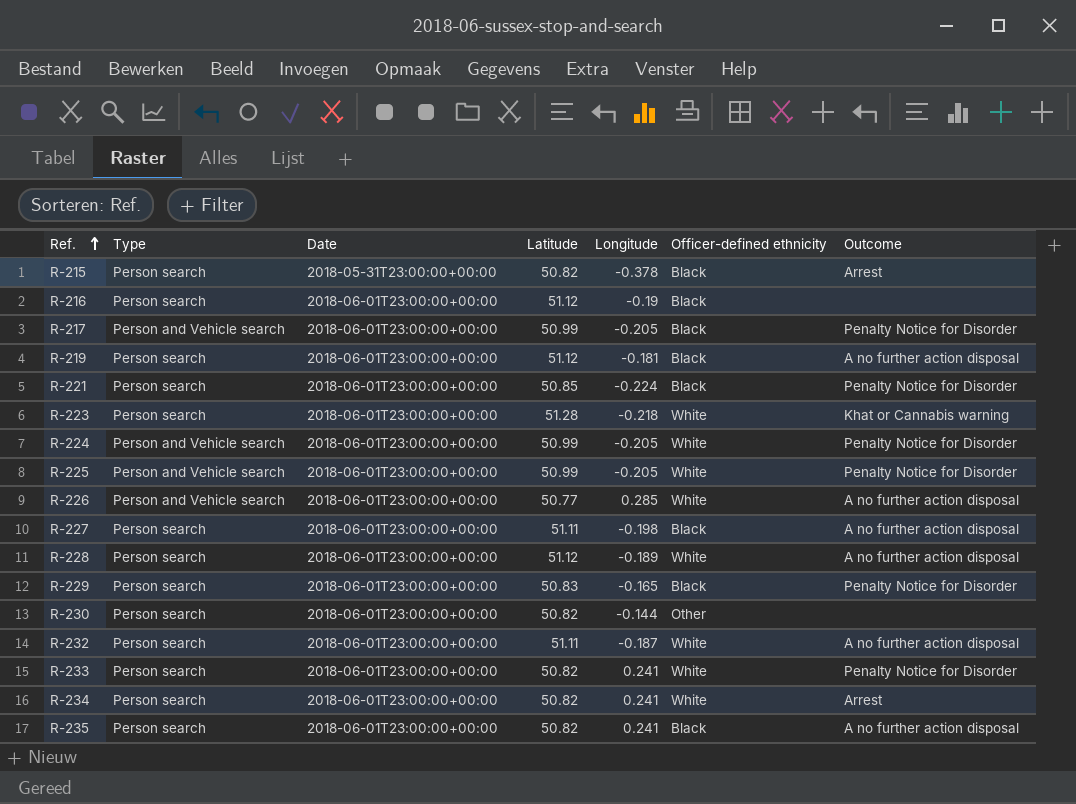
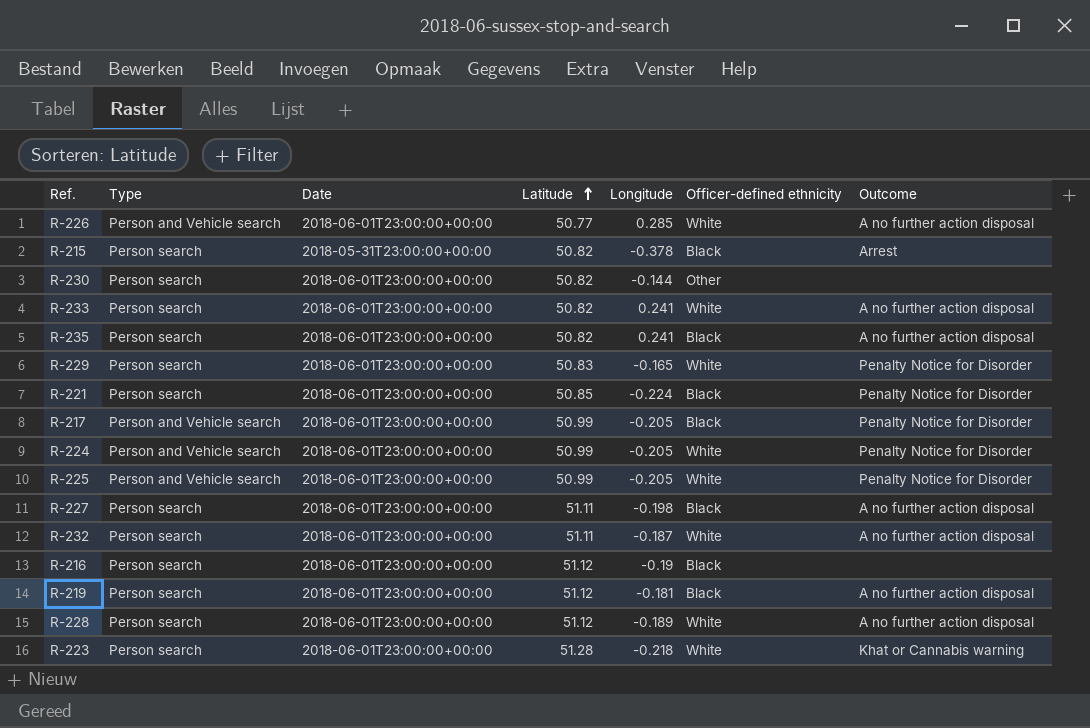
row order: Ref. ascending -> Latitude ascending
row R-234: Person search | 2018-06-01T23:00:00+00:00 | 50.82 | 0.241 | White | Arrest -> none
R-233 | Outcome: Penalty Notice for Disorder -> A no further action disposal
R-229 | Officer-defined ethnicity: Black -> White

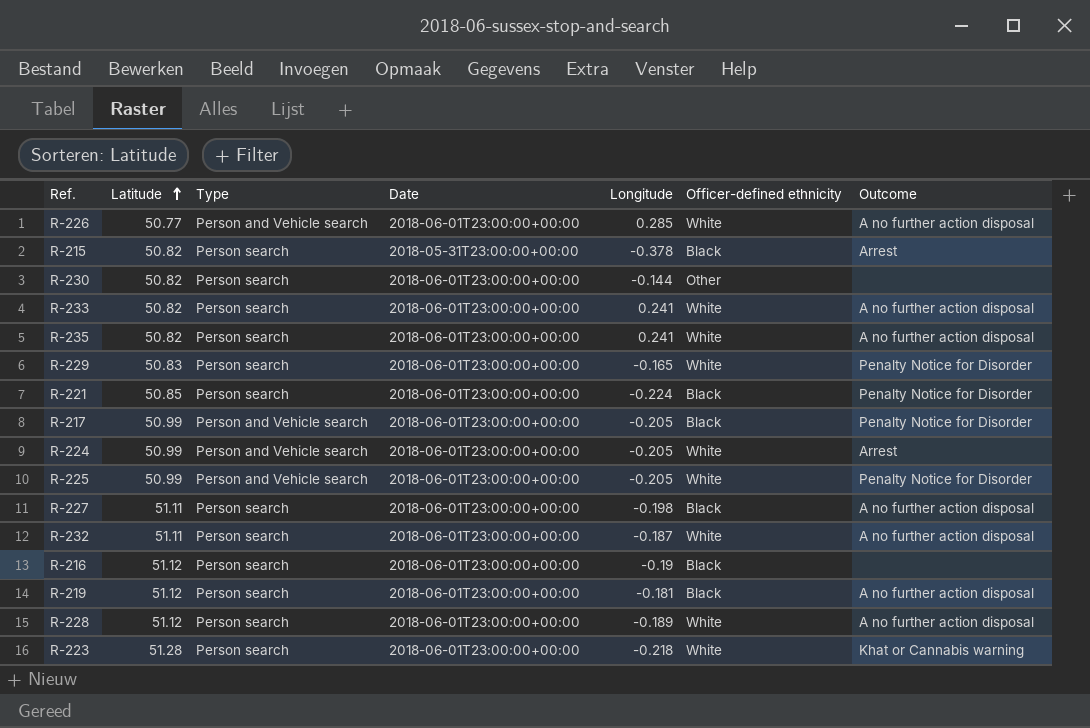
column Latitude | position: 4 -> 2
R-235 | Officer-defined ethnicity: Black -> White
R-224 | Outcome: Penalty Notice for Disorder -> Arrest

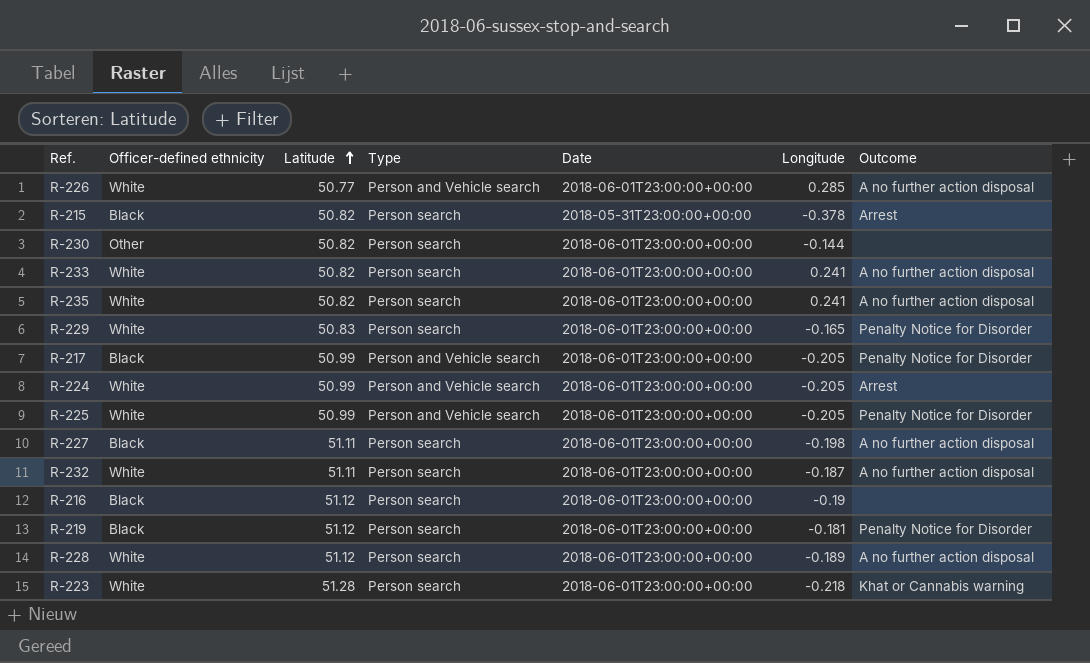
column Officer-defined ethnicity | position: 6 -> 2
row R-221: 50.85 | Person search | 2018-06-01T23:00:00+00:00 | -0.224 | Black | Penalty Notice for Disorder -> none
R-219 | Outcome: A no further action disposal -> Penalty Notice for Disorder

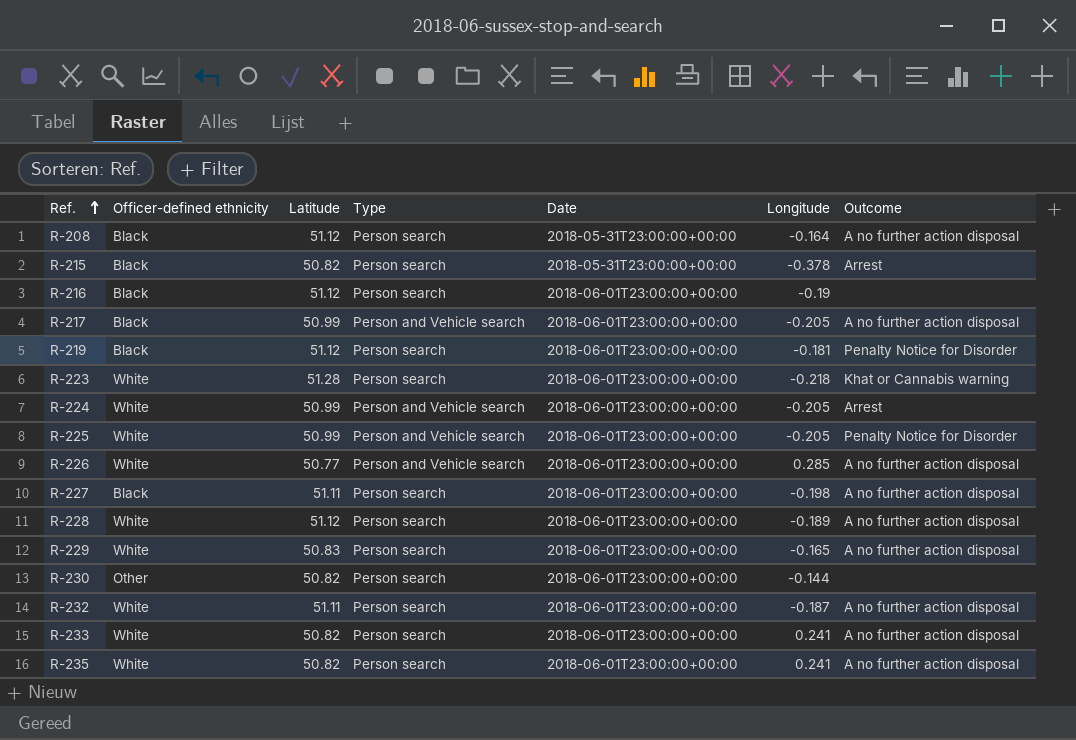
row order: Latitude ascending -> Ref. ascending
row R-208: none -> Black | 51.12 | Person search | 2018-05-31T23:00:00+00:00 | -0.164 | A no further action disposal
R-217 | Outcome: Penalty Notice for Disorder -> A no further action disposal
R-229 | Outcome: Penalty Notice for Disorder -> A no further action disposal

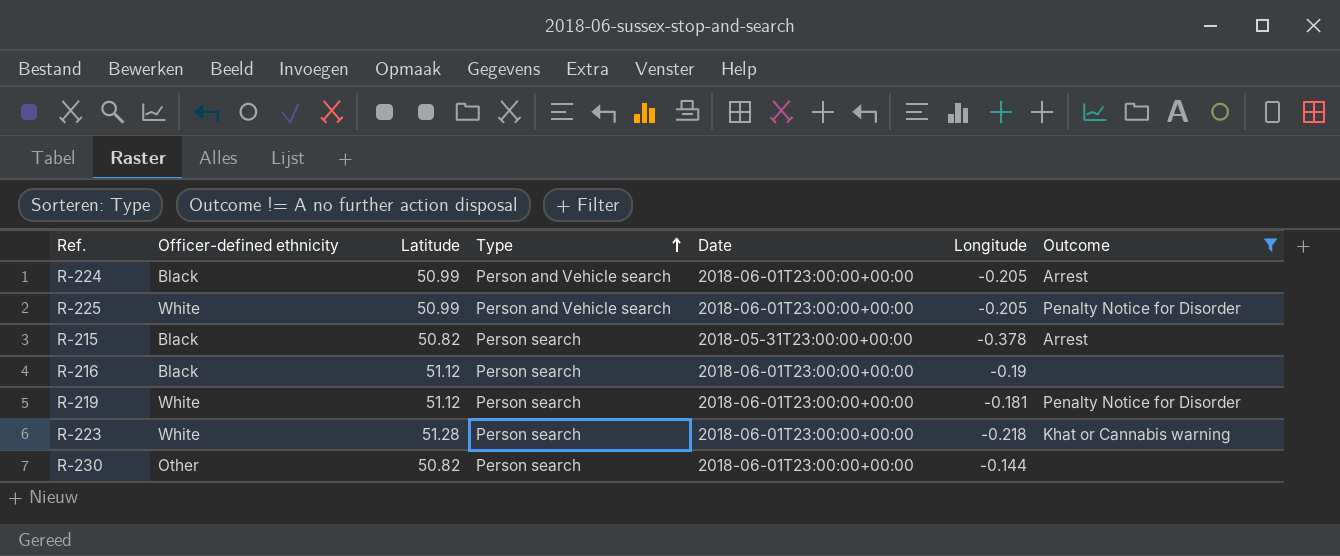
filter: none -> Outcome != A no further action disposal
row order: Ref. ascending -> Type ascending
R-224 | Officer-defined ethnicity: White -> Black
R-219 | Officer-defined ethnicity: Black -> White

